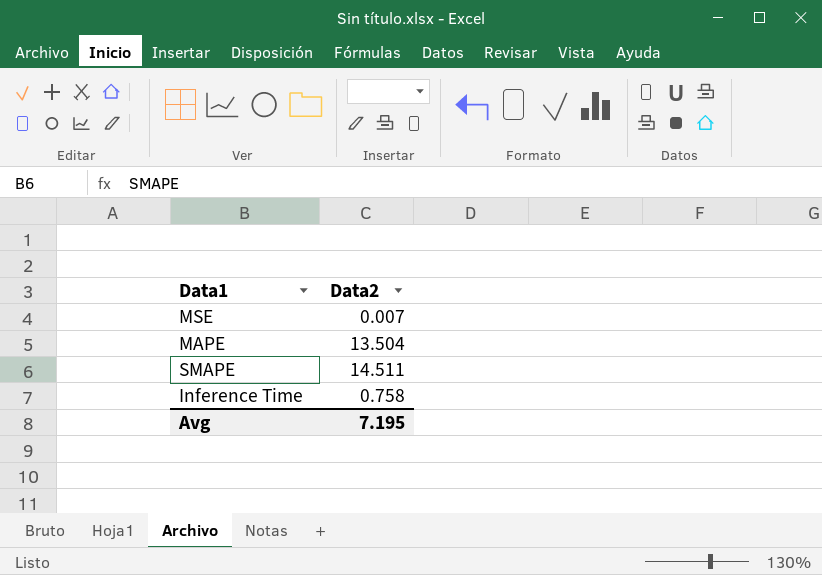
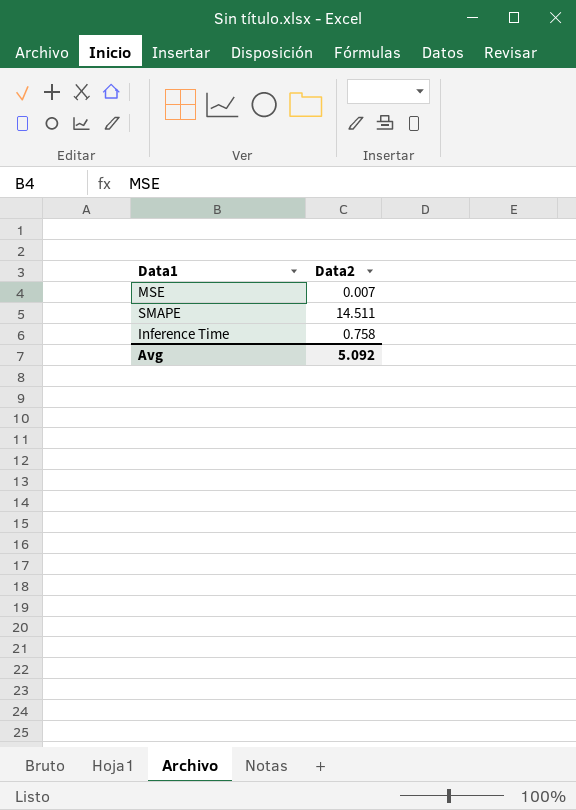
row MAPE: 13.504 -> none
Avg | Data2: 7.195 -> 5.092

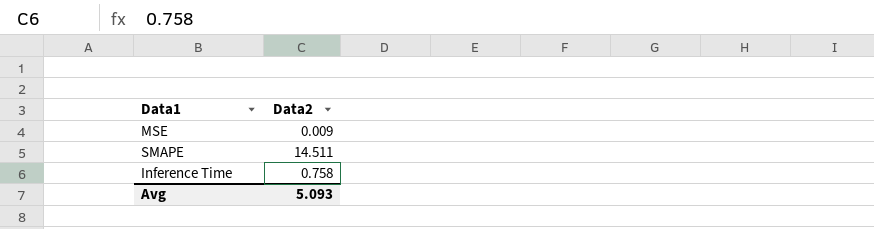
MSE | Data2: 0.007 -> 0.009
Avg | Data2: 5.092 -> 5.093

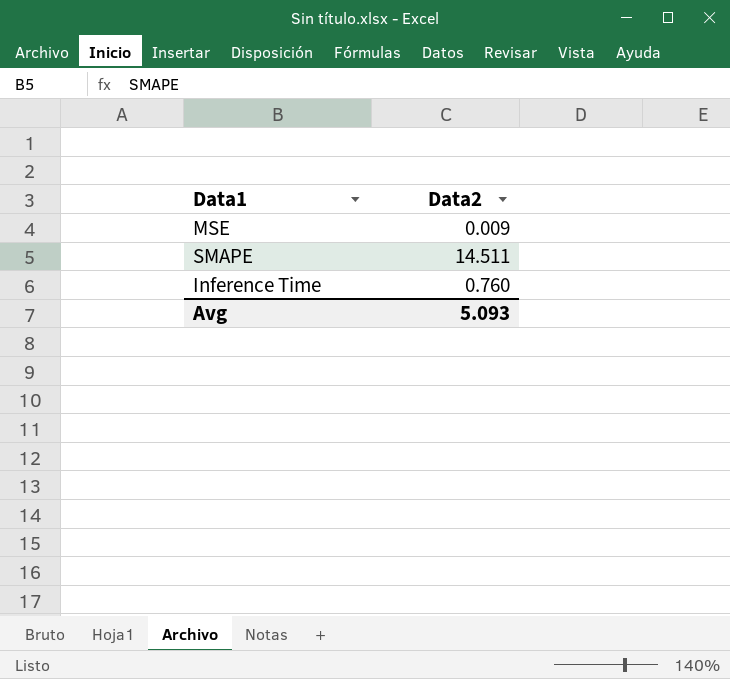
Inference Time | Data2: 0.758 -> 0.760

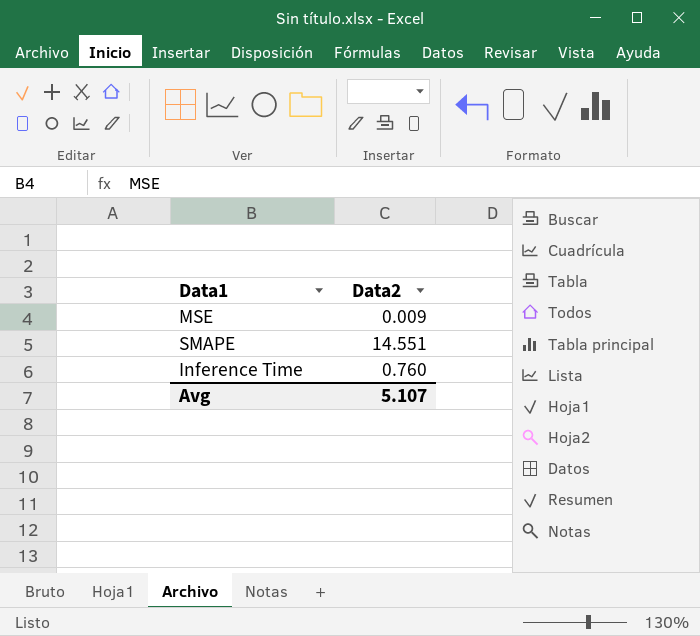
SMAPE | Data2: 14.511 -> 14.551
Avg | Data2: 5.093 -> 5.107

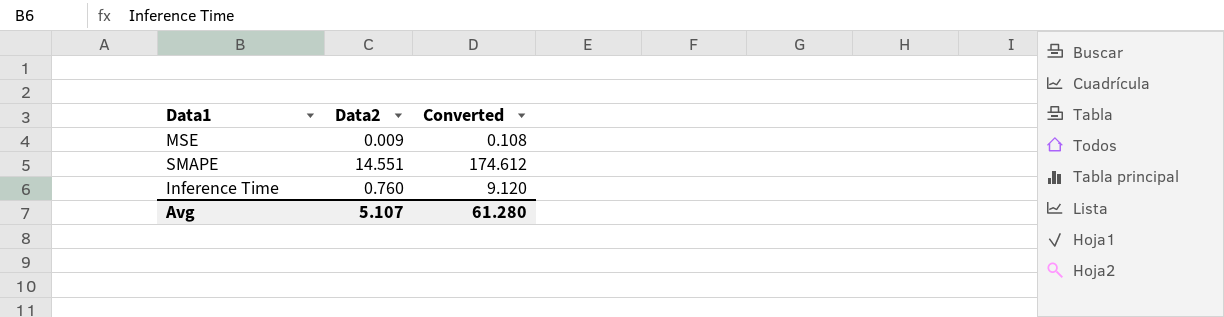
column Converted | formula: none -> [Data2] * 12

